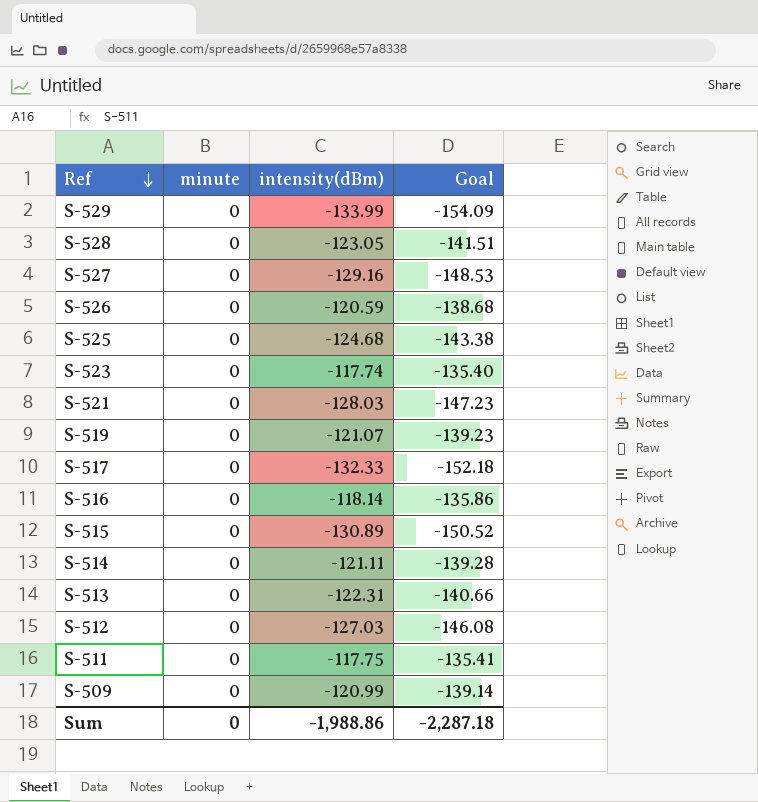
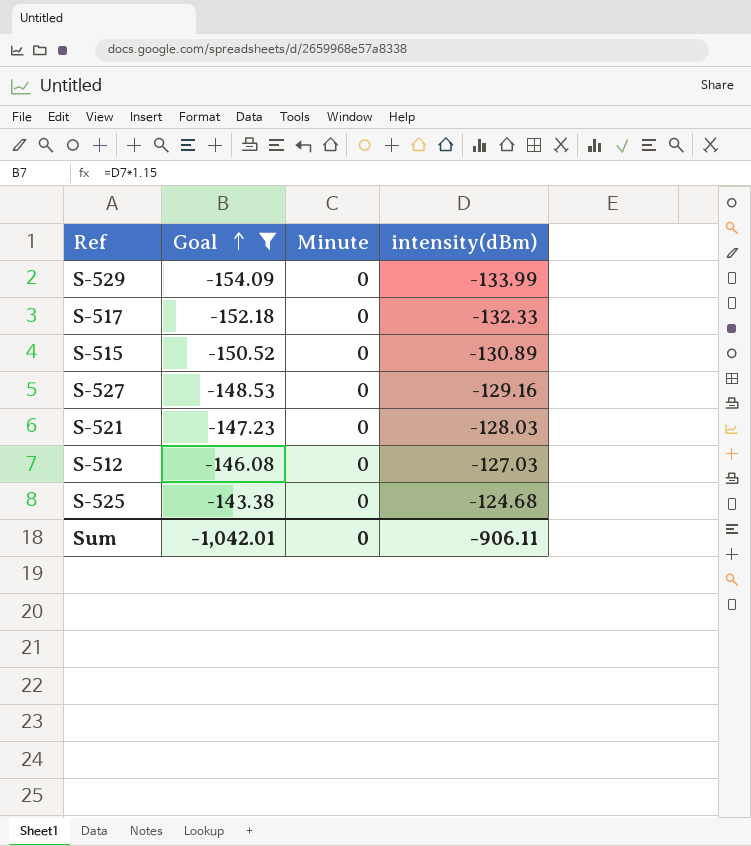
filter: none -> Goal <= -143.38
row order: Ref descending -> Goal ascending
column Goal | position: 4 -> 2
column name: minute -> Minute
Sum | Goal: -2,287.18 -> -1,042.01
Sum | intensity(dBm): -1,988.86 -> -906.11

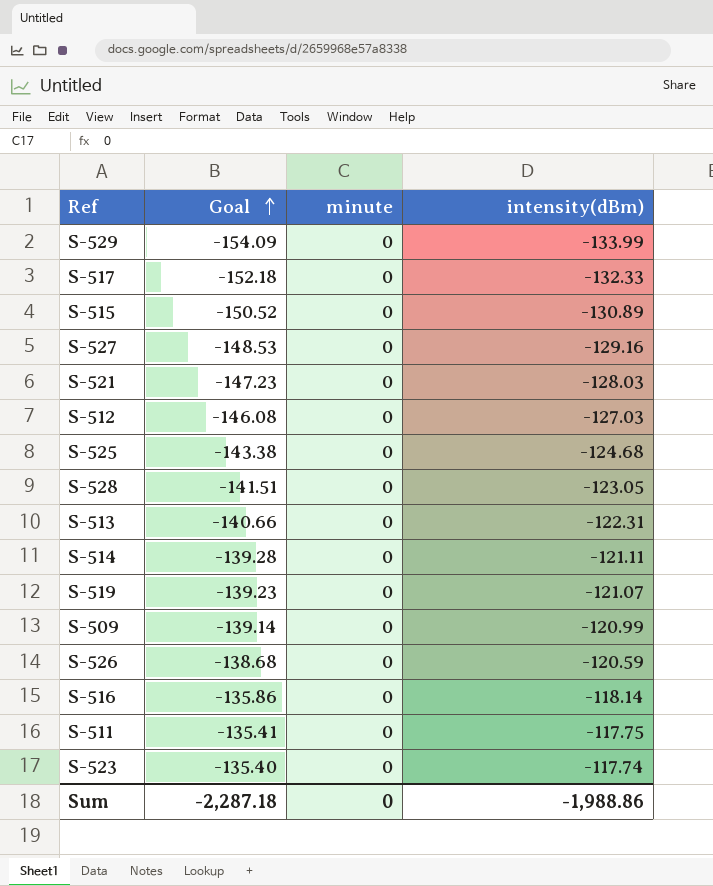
filter: Goal <= -143.38 -> none
column name: Minute -> minute
Sum | Goal: -1,042.01 -> -2,287.18
Sum | intensity(dBm): -906.11 -> -1,988.86

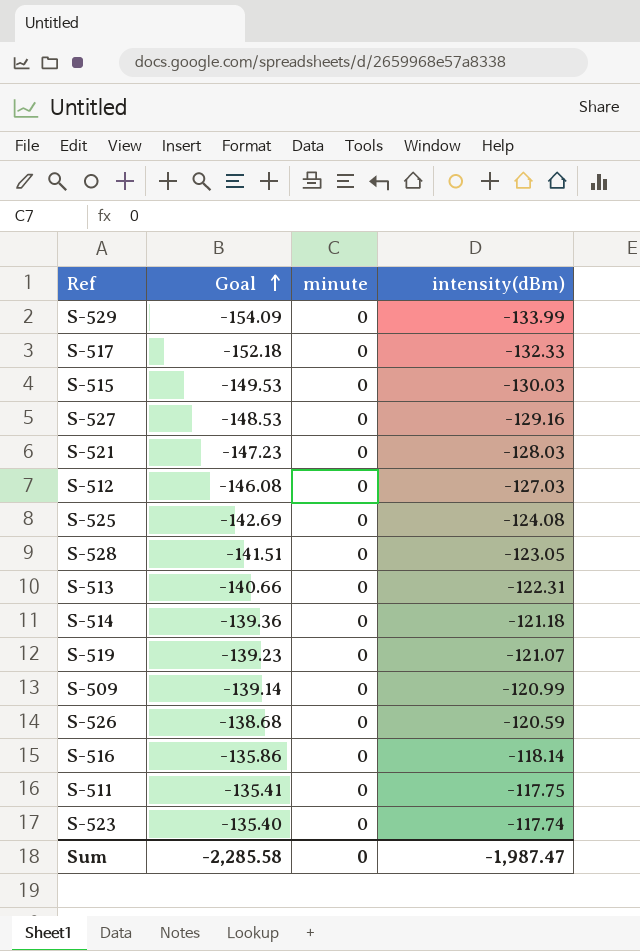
S-515 | Goal: -150.52 -> -149.53
S-515 | intensity(dBm): -130.89 -> -130.03
S-525 | Goal: -143.38 -> -142.69
S-525 | intensity(dBm): -124.68 -> -124.08
S-514 | Goal: -139.28 -> -139.36
S-514 | intensity(dBm): -121.11 -> -121.18
Sum | Goal: -2,287.18 -> -2,285.58
Sum | intensity(dBm): -1,988.86 -> -1,987.47

